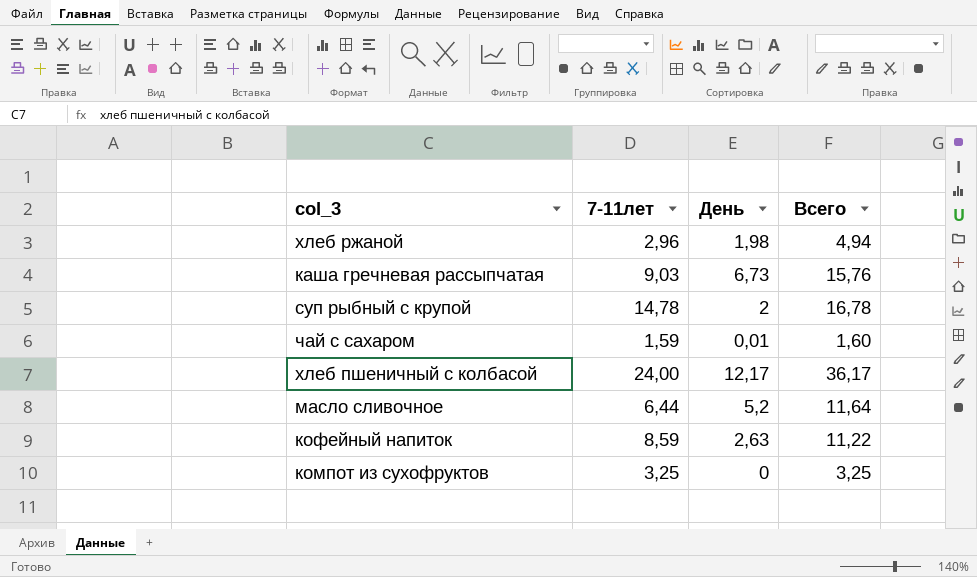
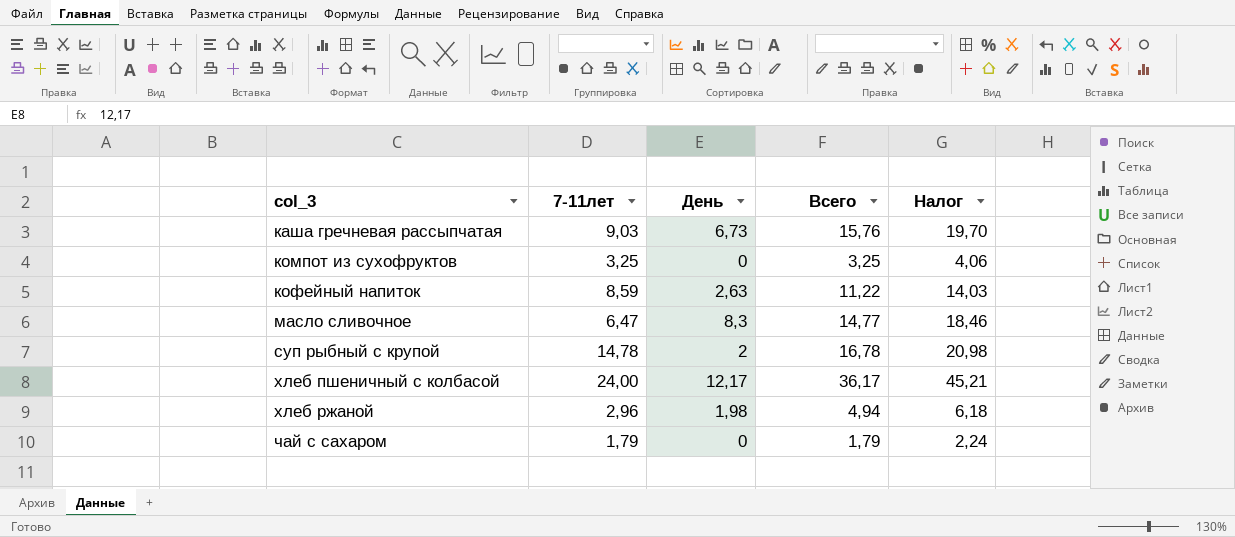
row order: none -> col_3 ascending
column Налог | formula: none -> [Всего] * 1,25
масло сливочное | 7-11лет: 6,44 -> 6,47
масло сливочное | День: 5,2 -> 8,3
масло сливочное | Всего: 11,64 -> 14,77
чай с сахаром | 7-11лет: 1,59 -> 1,79
чай с сахаром | День: 0,01 -> 0
чай с сахаром | Всего: 1,60 -> 1,79

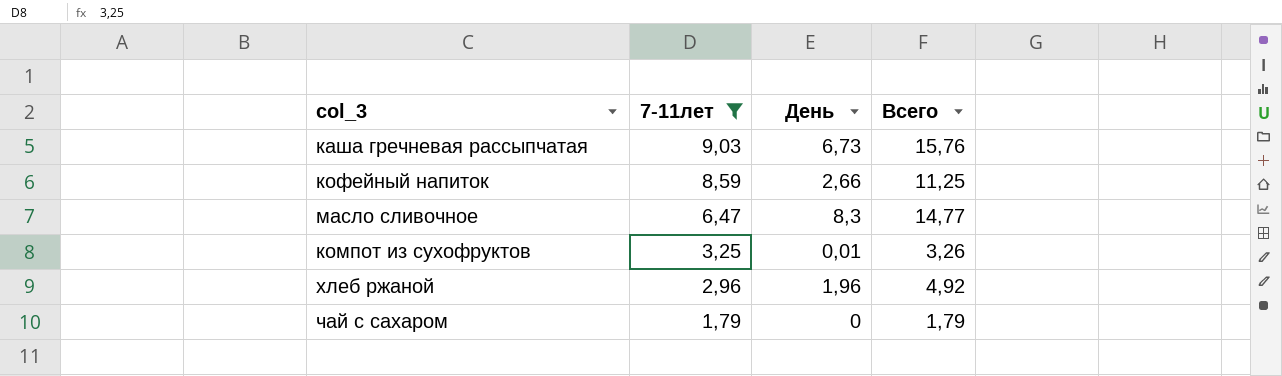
filter: none -> 7-11лет <= 9,03
row order: col_3 ascending -> 7-11лет descending
column Налог | formula: [Всего] * 1,25 -> none
кофейный напиток | День: 2,63 -> 2,66
кофейный напиток | Всего: 11,22 -> 11,25
компот из сухофруктов | День: 0 -> 0,01
компот из сухофруктов | Всего: 3,25 -> 3,26
хлеб ржаной | День: 1,98 -> 1,96
хлеб ржаной | Всего: 4,94 -> 4,92

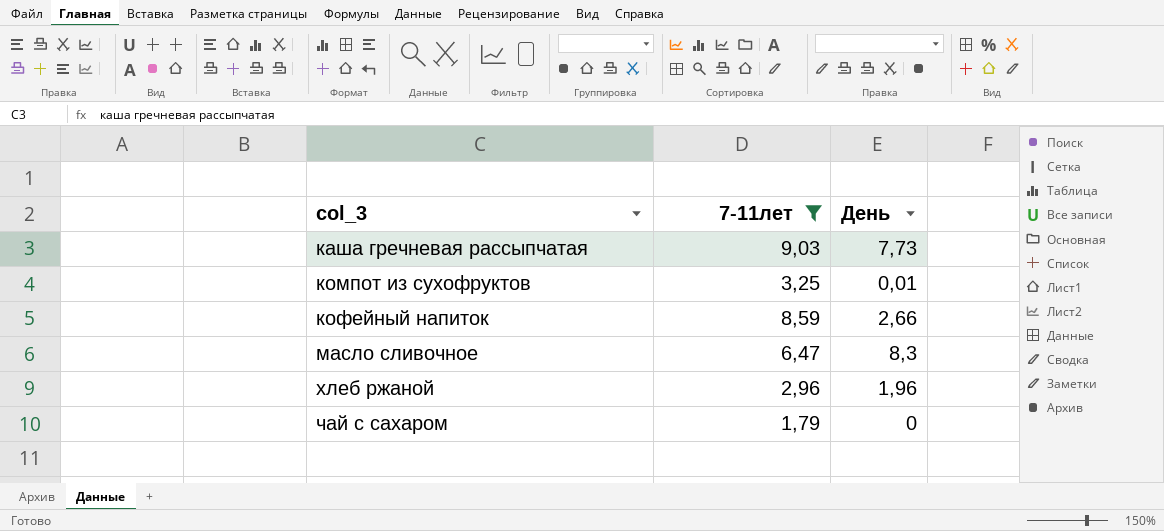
row order: 7-11лет descending -> col_3 ascending
column Всего | formula: [7-11лет] + [День] -> none
каша гречневая рассыпчатая | День: 6,73 -> 7,73

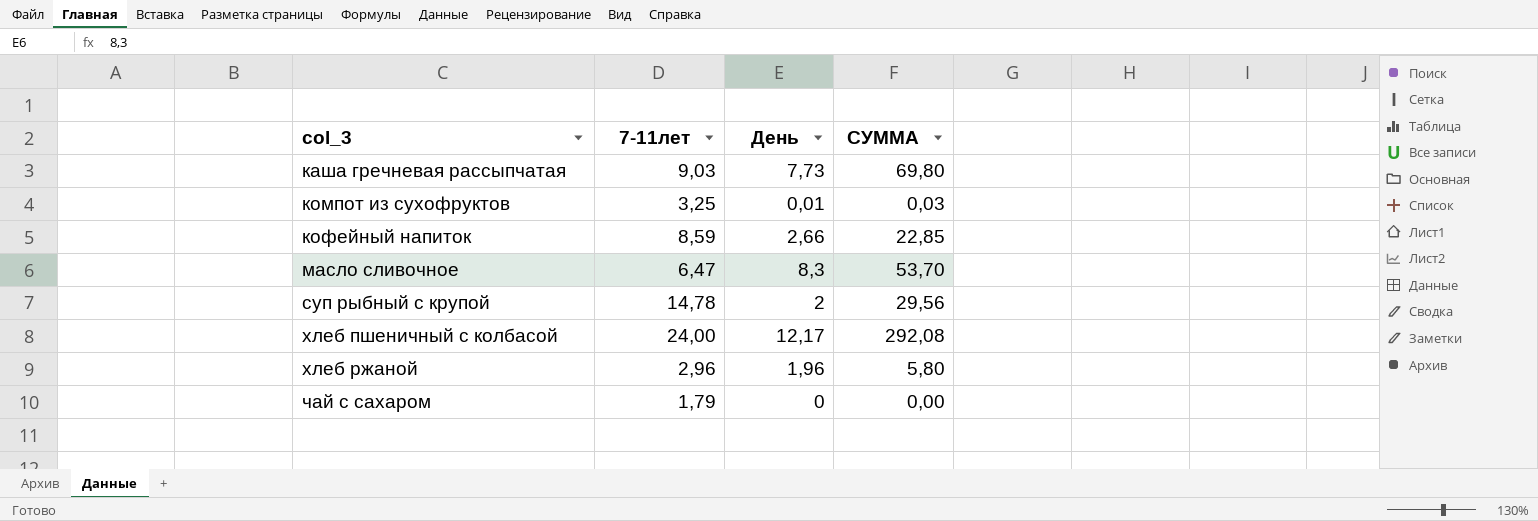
filter: 7-11лет <= 9,03 -> none
column СУММА | formula: none -> [7-11лет] * [День]

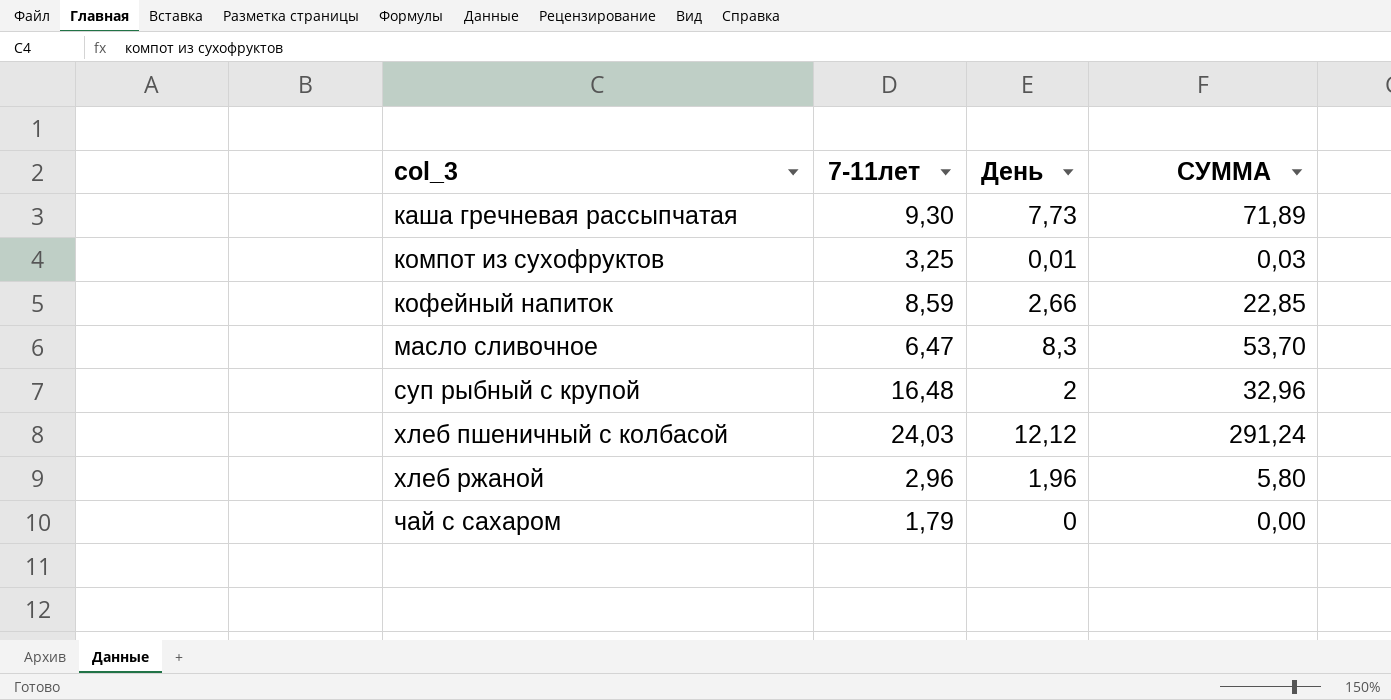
каша гречневая рассыпчатая | 7-11лет: 9,03 -> 9,30
каша гречневая рассыпчатая | СУММА: 69,80 -> 71,89
суп рыбный с крупой | 7-11лет: 14,78 -> 16,48
суп рыбный с крупой | СУММА: 29,56 -> 32,96
хлеб пшеничный с колбасой | 7-11лет: 24,00 -> 24,03
хлеб пшеничный с колбасой | День: 12,17 -> 12,12
хлеб пшеничный с колбасой | СУММА: 292,08 -> 291,24

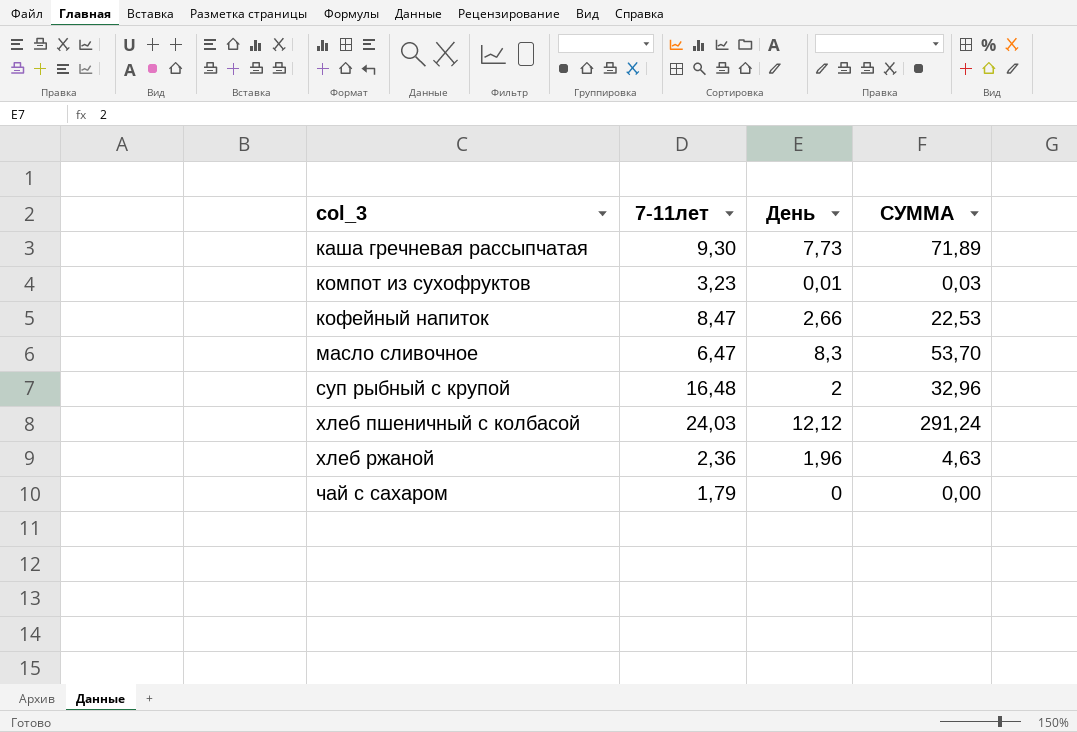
компот из сухофруктов | 7-11лет: 3,25 -> 3,23
кофейный напиток | 7-11лет: 8,59 -> 8,47
кофейный напиток | СУММА: 22,85 -> 22,53
хлеб ржаной | 7-11лет: 2,96 -> 2,36
хлеб ржаной | СУММА: 5,80 -> 4,63

